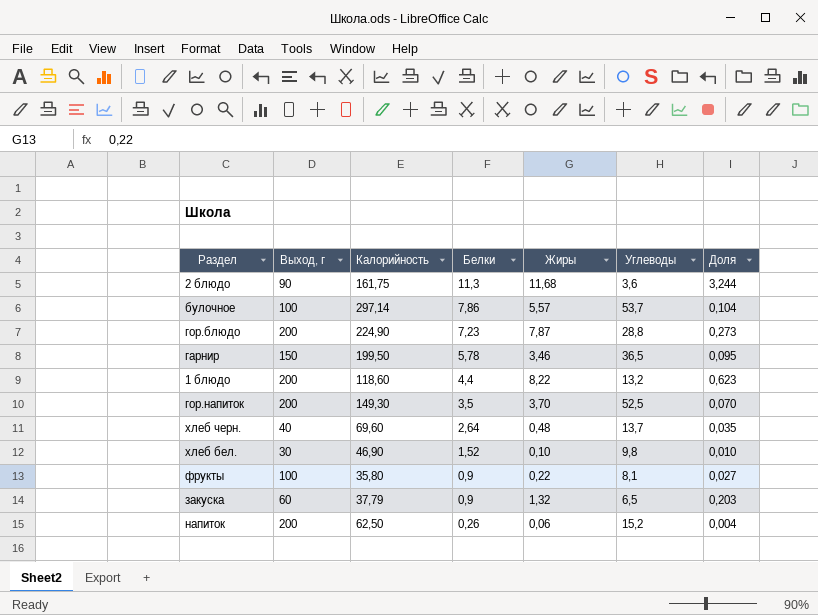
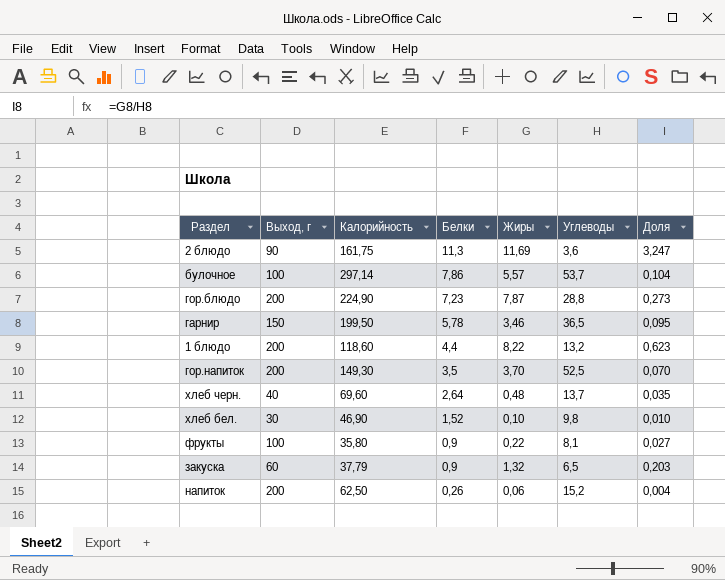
2 блюдо | Жиры: 11,68 -> 11,69
2 блюдо | Доля: 3,244 -> 3,247

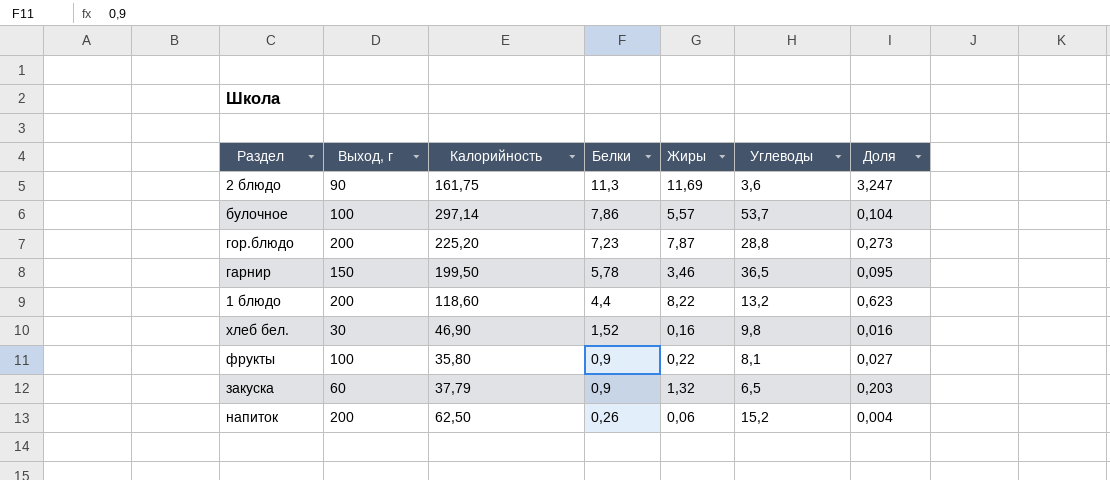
row гор.напиток: 200 | 149,30 | 3,5 | 3,70 | 52,5 | 0,070 -> none
row хлеб черн.: 40 | 69,60 | 2,64 | 0,48 | 13,7 | 0,035 -> none
гор.блюдо | Калорийность: 224,90 -> 225,20
хлеб бел. | Жиры: 0,10 -> 0,16
хлеб бел. | Доля: 0,010 -> 0,016

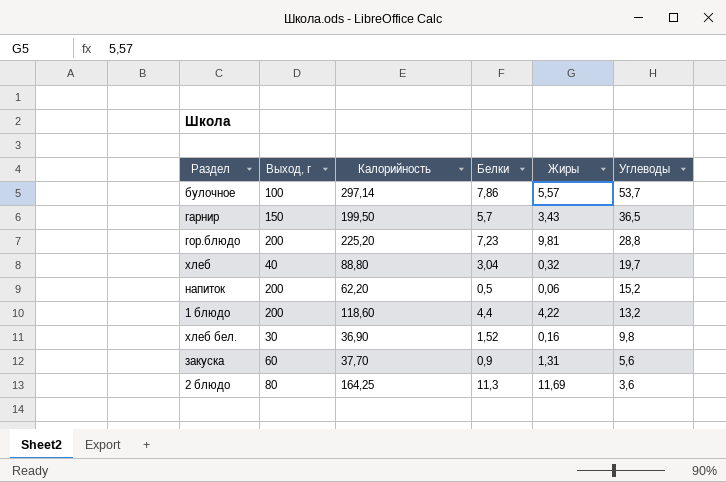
row order: Белки descending -> Углеводы descending
column Доля | formula: [Жиры] / [Углеводы] -> none
row фрукты: 100 | 35,80 | 0,9 | 0,22 | 8,1 | 0,027 -> none
гарнир | Белки: 5,78 -> 5,7
гарнир | Жиры: 3,46 -> 3,43
гор.блюдо | Жиры: 7,87 -> 9,81
row хлеб: none -> 40 | 88,80 | 3,04 | 0,32 | 19,7
напиток | Калорийность: 62,50 -> 62,20
напиток | Белки: 0,26 -> 0,5
1 блюдо | Жиры: 8,22 -> 4,22
хлеб бел. | Калорийность: 46,90 -> 36,90
закуска | Калорийность: 37,79 -> 37,70
закуска | Жиры: 1,32 -> 1,31
закуска | Углеводы: 6,5 -> 5,6
2 блюдо | Выход, г: 90 -> 80
2 блюдо | Калорийность: 161,75 -> 164,25

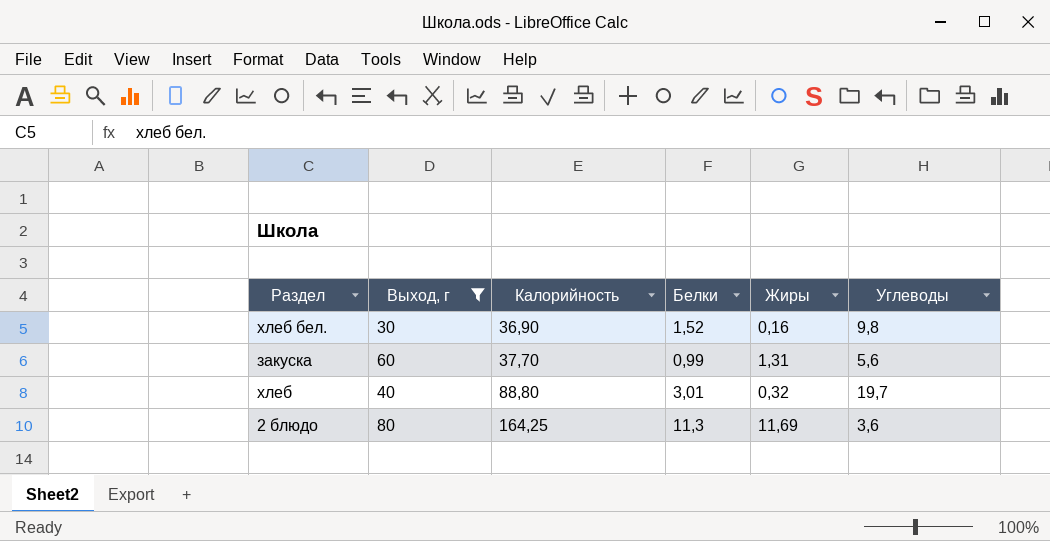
filter: none -> Выход, г <= 80
row order: Углеводы descending -> Калорийность ascending
закуска | Белки: 0,9 -> 0,99
хлеб | Белки: 3,04 -> 3,01

